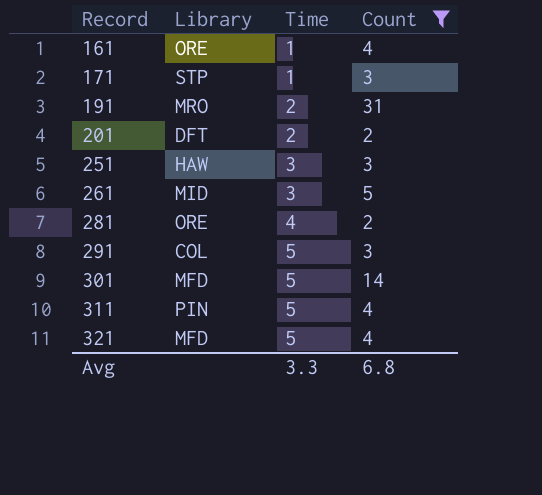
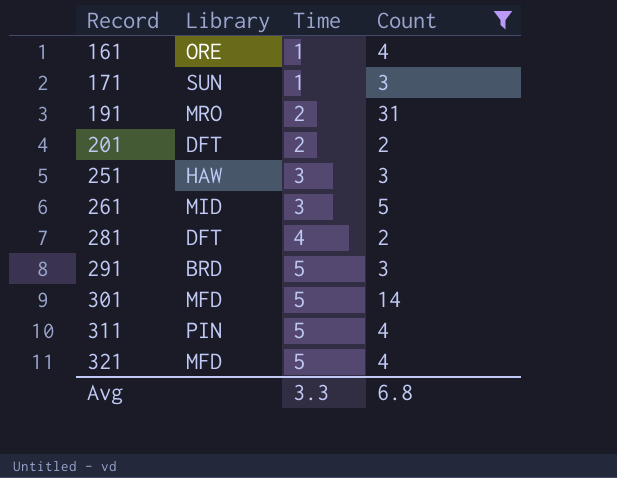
171 | Library: STP -> SUN
281 | Library: ORE -> DFT
291 | Library: COL -> BRD

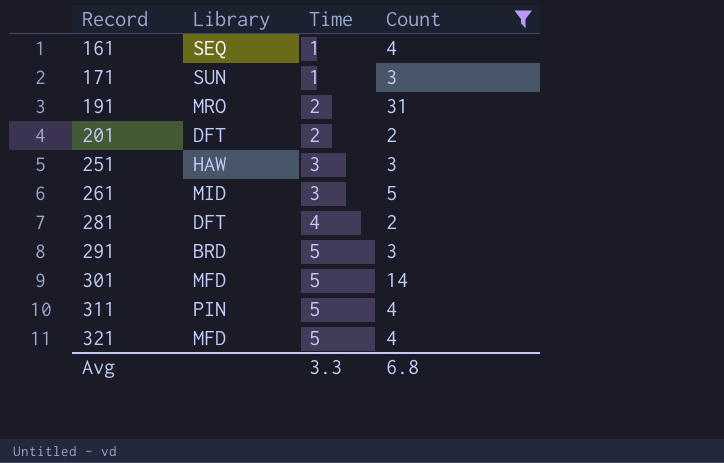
161 | Library: ORE -> SEQ

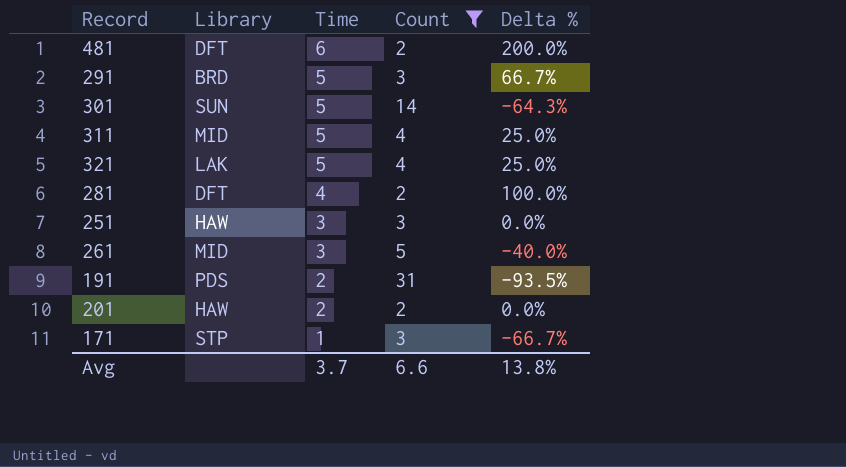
row order: Record ascending -> Time descending
column Delta % | formula: none -> ([Time] - [Count]) / [Count]
row 161: SEQ | 1 | 4 -> none
row 481: none -> DFT | 6 | 2 | 200.0%
301 | Library: MFD -> SUN
311 | Library: PIN -> MID
321 | Library: MFD -> LAK
191 | Library: MRO -> PDS
201 | Library: DFT -> HAW
171 | Library: SUN -> STP
Avg | Time: 3.3 -> 3.7
Avg | Count: 6.8 -> 6.6

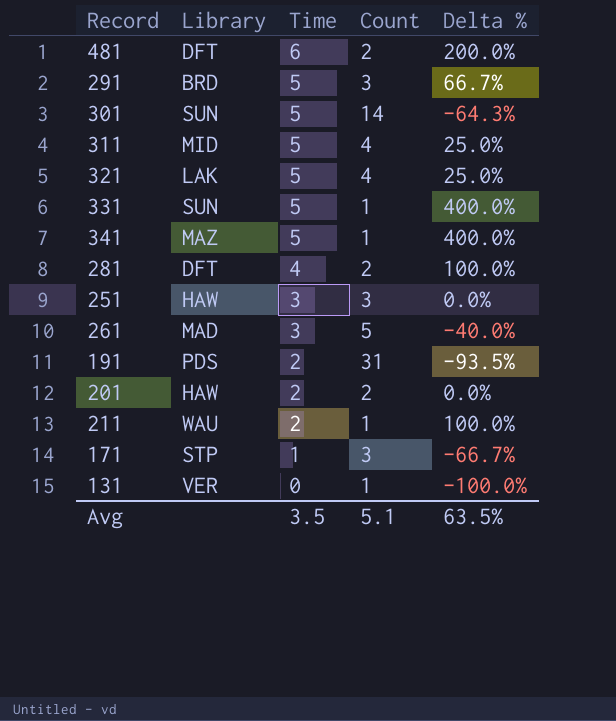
filter: Count != 1 -> none
261 | Library: MID -> MAD
Avg | Time: 3.7 -> 3.5
Avg | Count: 6.6 -> 5.1
Avg | Delta %: 13.8% -> 63.5%

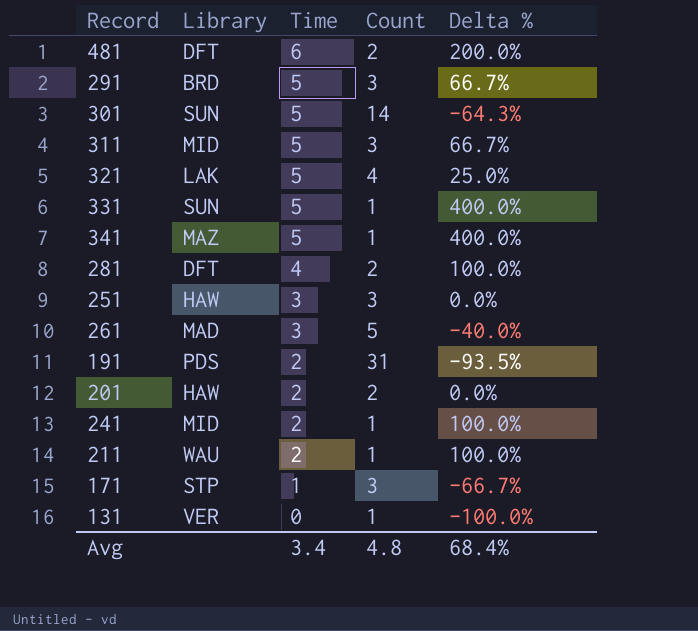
311 | Count: 4 -> 3
311 | Delta %: 25.0% -> 66.7%
row 241: none -> MID | 2 | 1 | 100.0%
Avg | Time: 3.5 -> 3.4
Avg | Count: 5.1 -> 4.8
Avg | Delta %: 63.5% -> 68.4%

